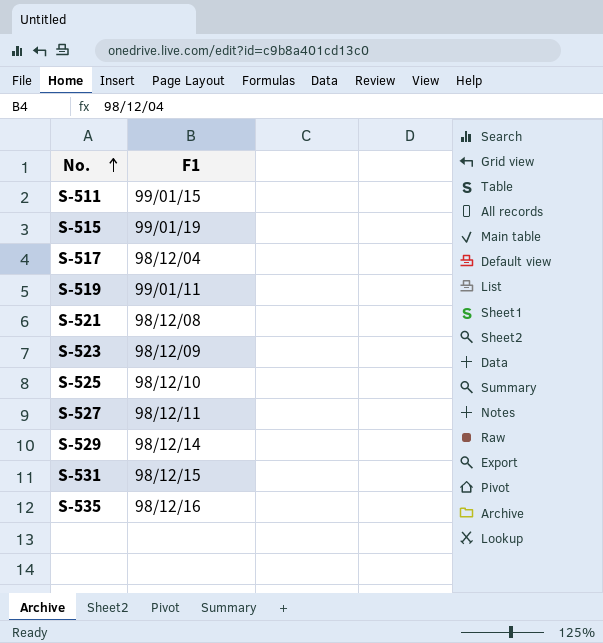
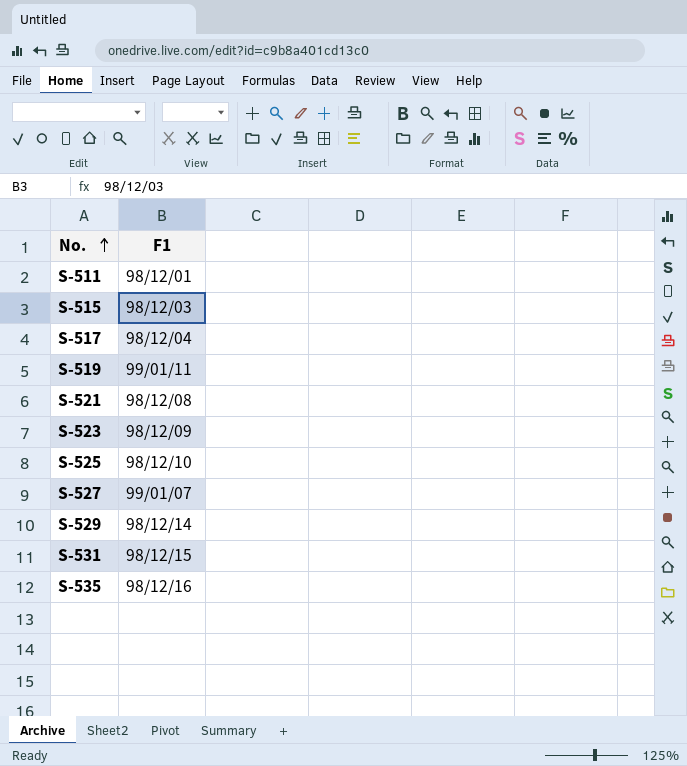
S-511 | F1: 99/01/15 -> 98/12/01
S-515 | F1: 99/01/19 -> 98/12/03
S-527 | F1: 98/12/11 -> 99/01/07

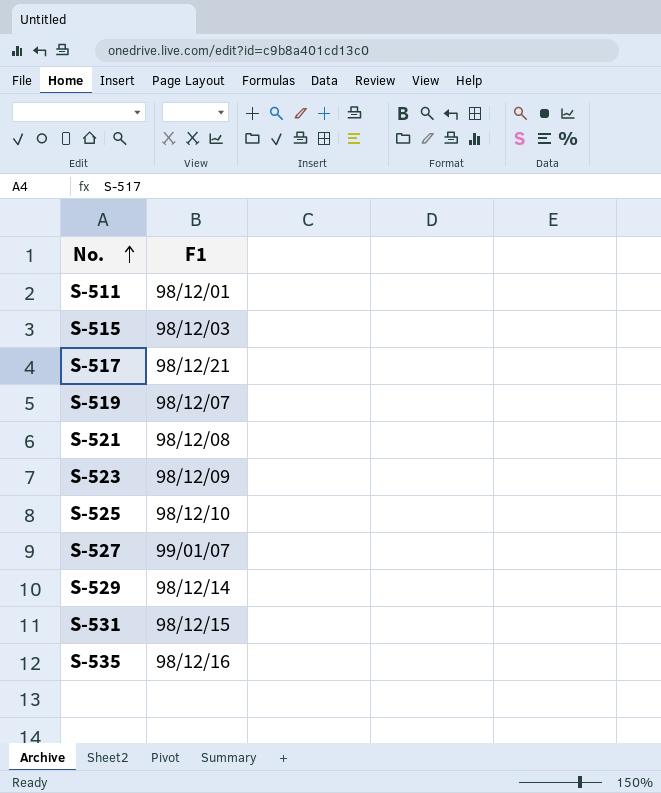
S-517 | F1: 98/12/04 -> 98/12/21
S-519 | F1: 99/01/11 -> 98/12/07

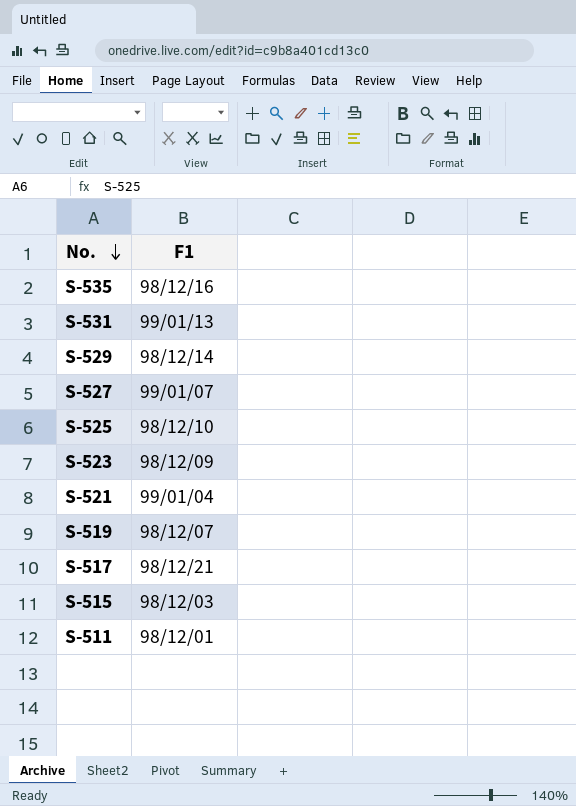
row order: No. ascending -> No. descending
S-531 | F1: 98/12/15 -> 99/01/13
S-521 | F1: 98/12/08 -> 99/01/04

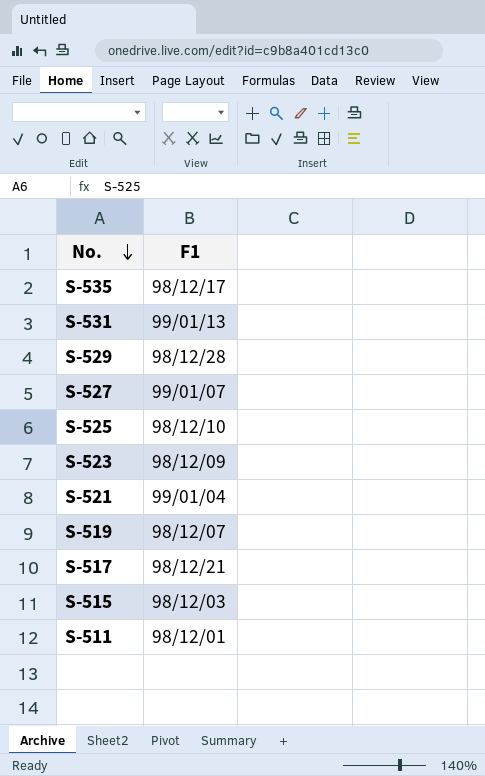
S-535 | F1: 98/12/16 -> 98/12/17
S-529 | F1: 98/12/14 -> 98/12/28

